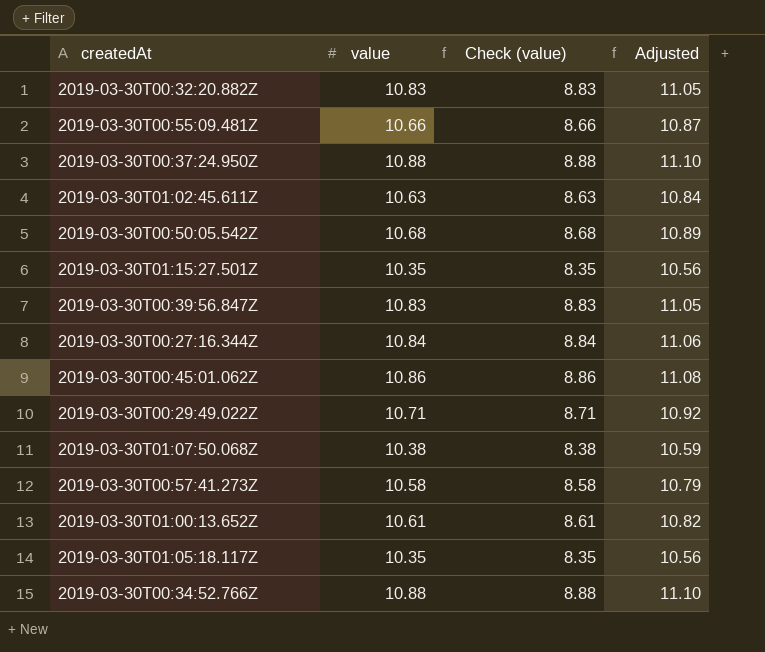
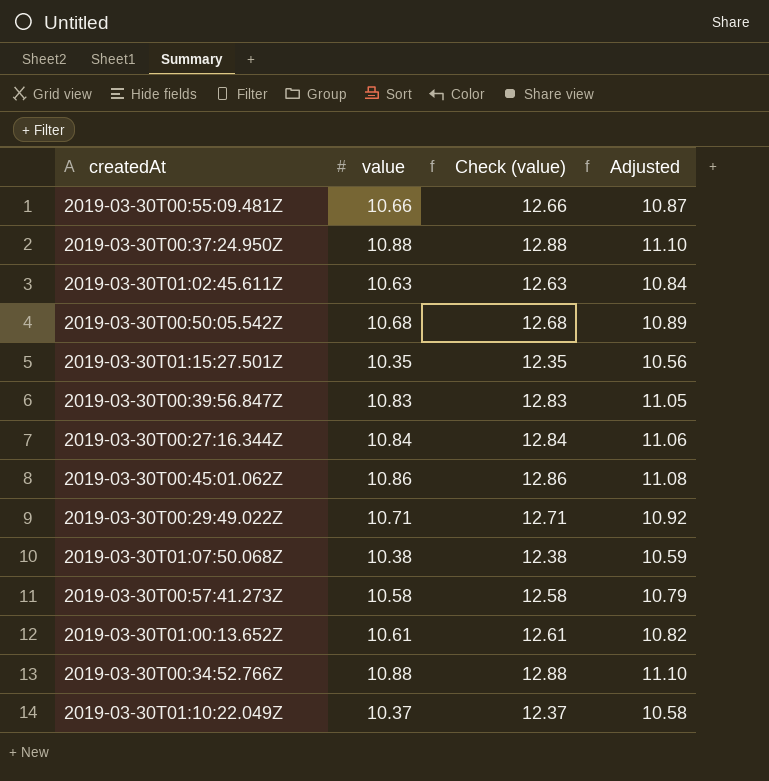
column Check (value) | formula: [value] - 2 -> [value] + 2
row 2019-03-30T00:32:20.882Z: 10.83 | 8.83 | 11.05 -> none
row 2019-03-30T01:05:18.117Z: 10.35 | 8.35 | 10.56 -> none
row 2019-03-30T01:10:22.049Z: none -> 10.37 | 12.37 | 10.58

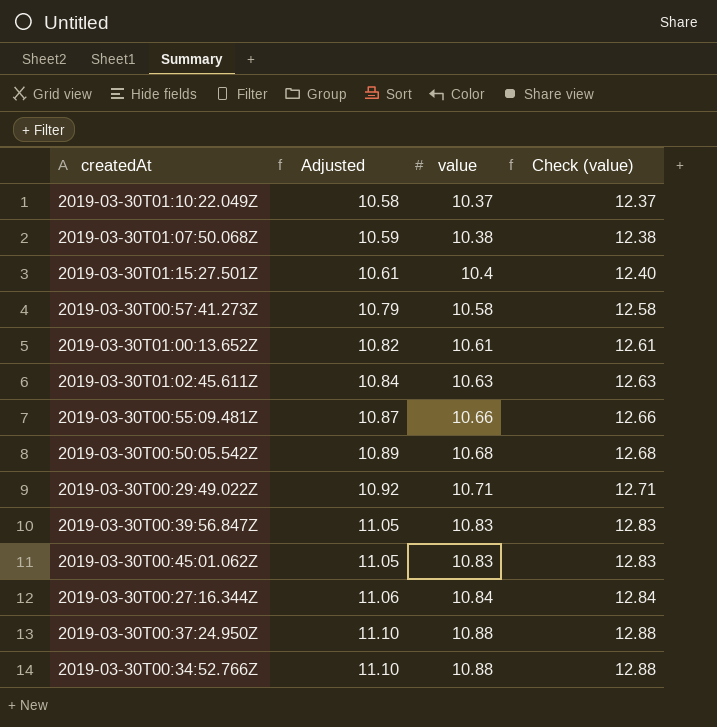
row order: none -> Adjusted ascending
column Adjusted | position: 4 -> 2
2019-03-30T01:15:27.501Z | Adjusted: 10.56 -> 10.61
2019-03-30T01:15:27.501Z | value: 10.35 -> 10.4
2019-03-30T01:15:27.501Z | Check (value): 12.35 -> 12.40
2019-03-30T00:45:01.062Z | Adjusted: 11.08 -> 11.05
2019-03-30T00:45:01.062Z | value: 10.86 -> 10.83
2019-03-30T00:45:01.062Z | Check (value): 12.86 -> 12.83

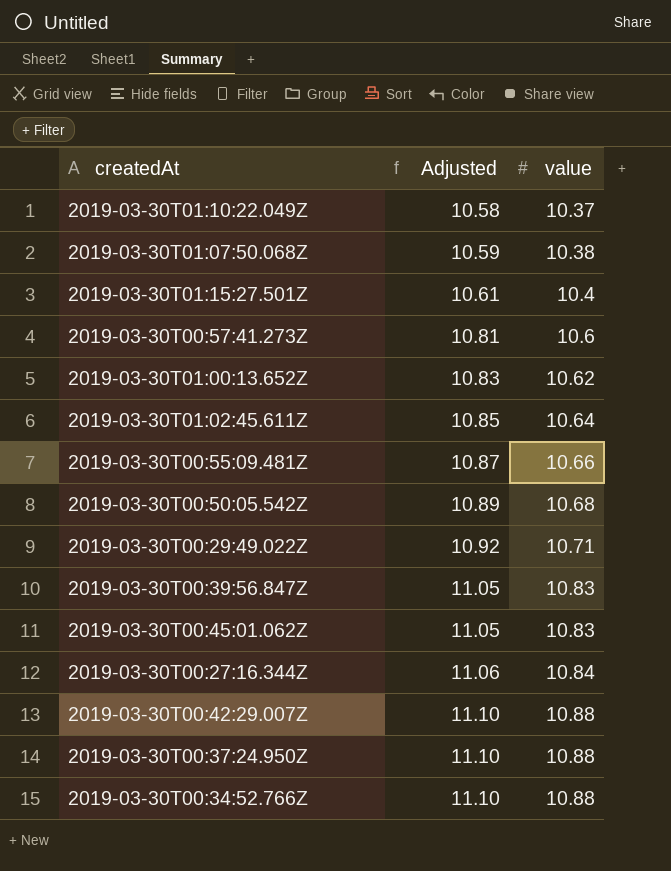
column Check (value) | formula: [value] + 2 -> none
2019-03-30T00:57:41.273Z | Adjusted: 10.79 -> 10.81
2019-03-30T00:57:41.273Z | value: 10.58 -> 10.6
2019-03-30T01:00:13.652Z | Adjusted: 10.82 -> 10.83
2019-03-30T01:00:13.652Z | value: 10.61 -> 10.62
2019-03-30T01:02:45.611Z | Adjusted: 10.84 -> 10.85
2019-03-30T01:02:45.611Z | value: 10.63 -> 10.64
row 2019-03-30T00:42:29.007Z: none -> 11.10 | 10.88

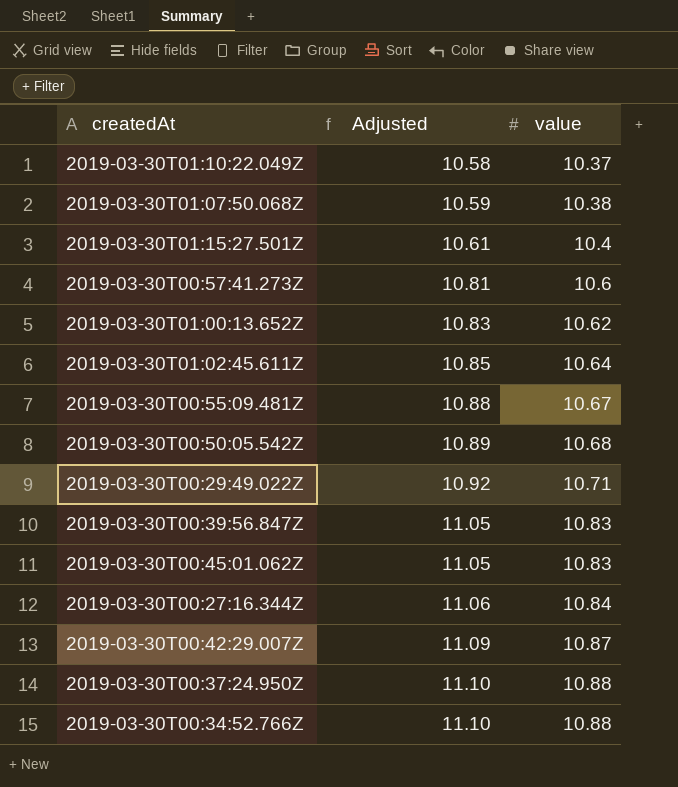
2019-03-30T00:55:09.481Z | Adjusted: 10.87 -> 10.88
2019-03-30T00:55:09.481Z | value: 10.66 -> 10.67
2019-03-30T00:42:29.007Z | Adjusted: 11.10 -> 11.09
2019-03-30T00:42:29.007Z | value: 10.88 -> 10.87

